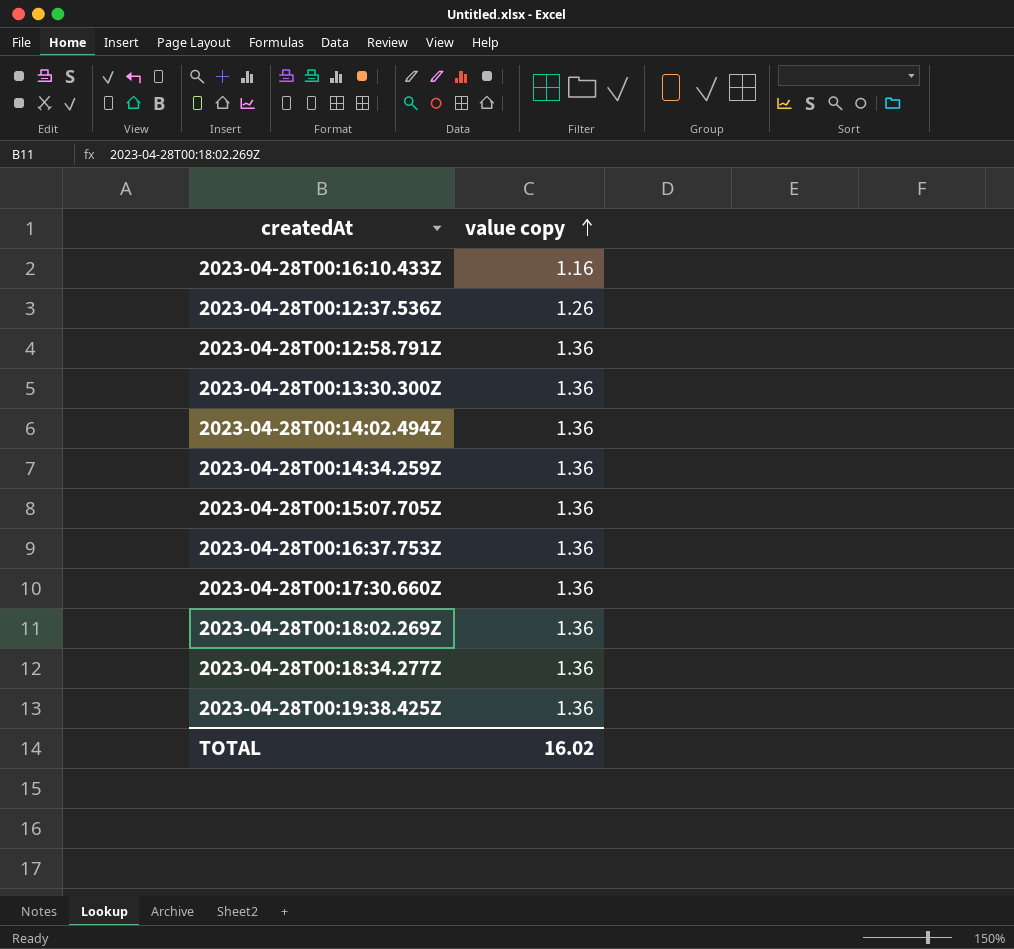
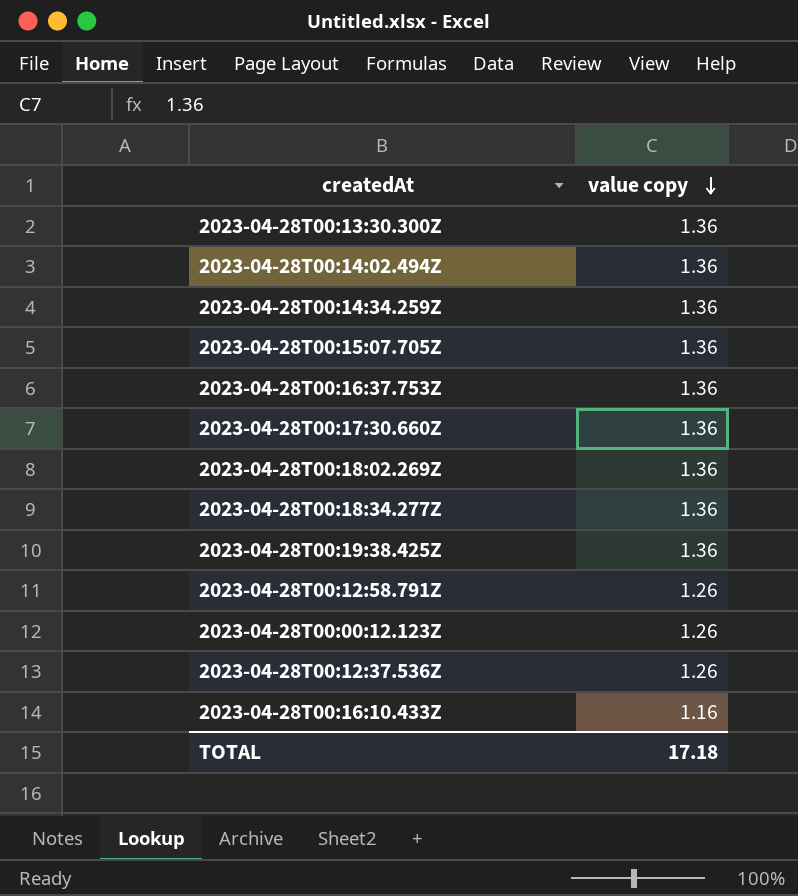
row order: value copy ascending -> value copy descending
2023-04-28T00:12:58.791Z | value copy: 1.36 -> 1.26
row 2023-04-28T00:00:12.123Z: none -> 1.26
TOTAL | value copy: 16.02 -> 17.18

